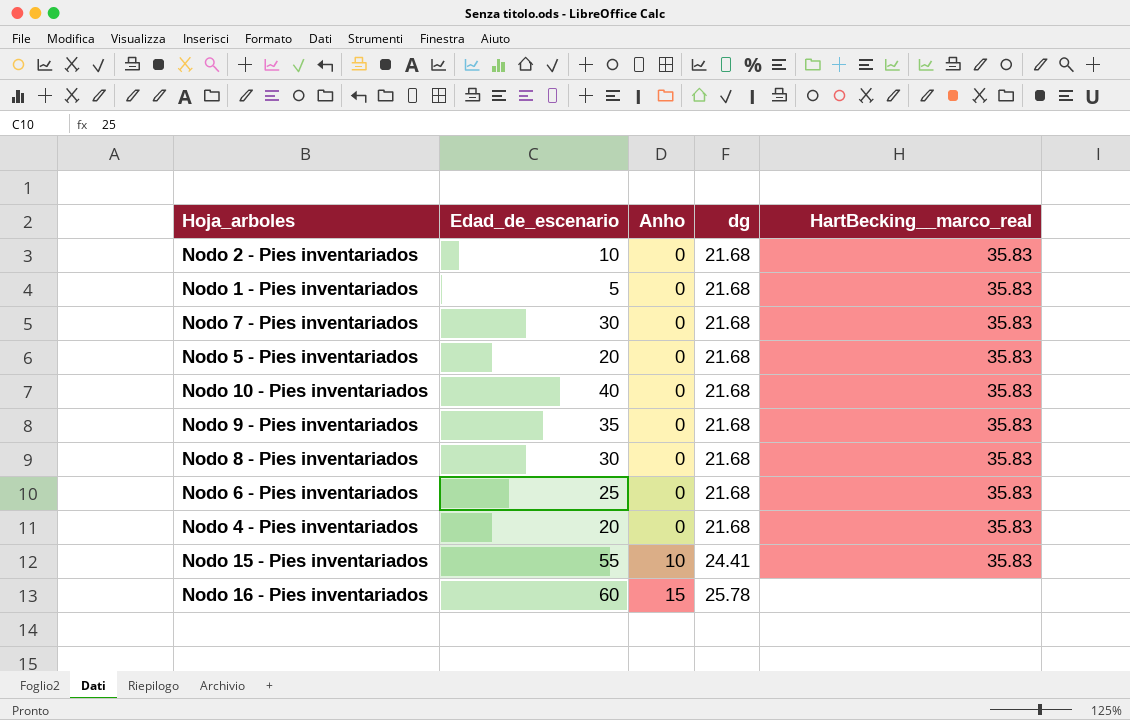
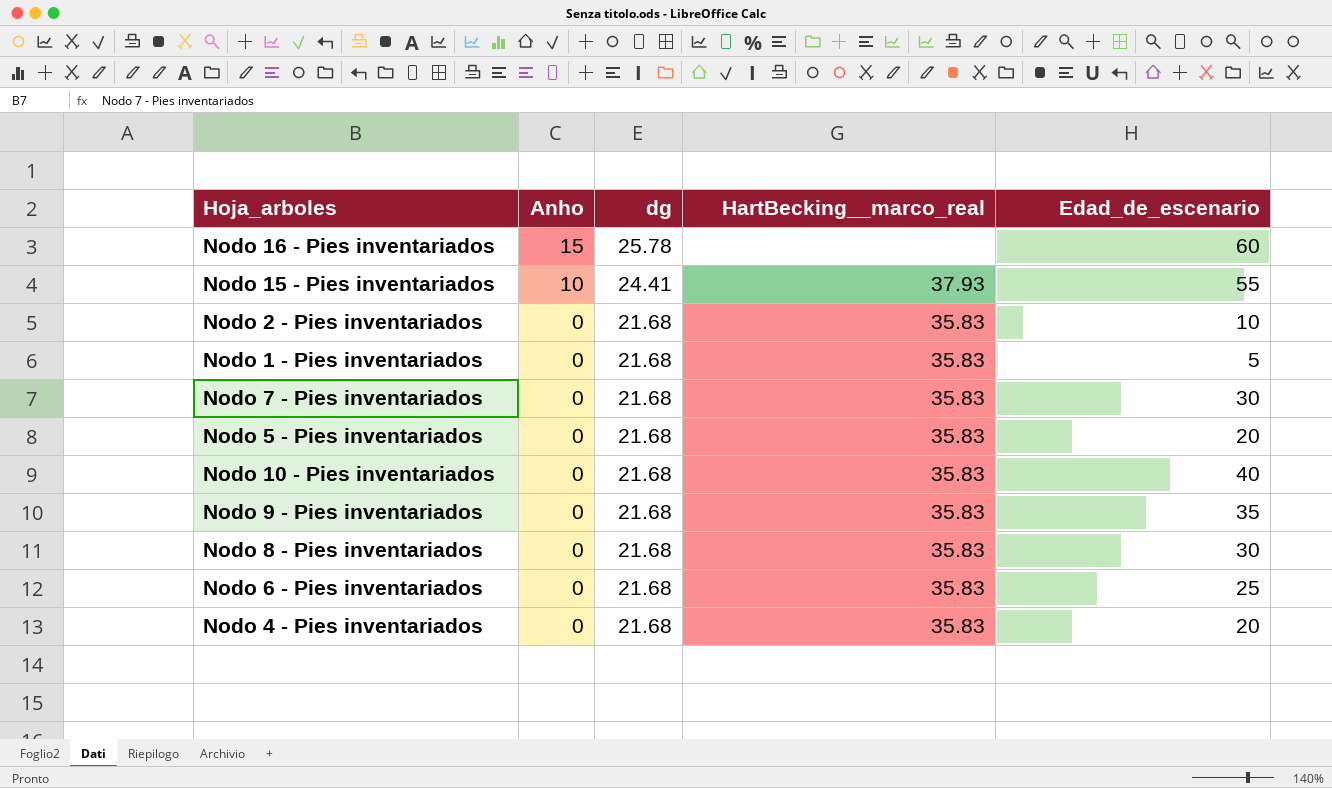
row order: Anho ascending -> Anho descending
column Edad_de_escenario | position: 2 -> 5
Nodo 15 - Pies inventariados | HartBecking__marco_real: 35.83 -> 37.93

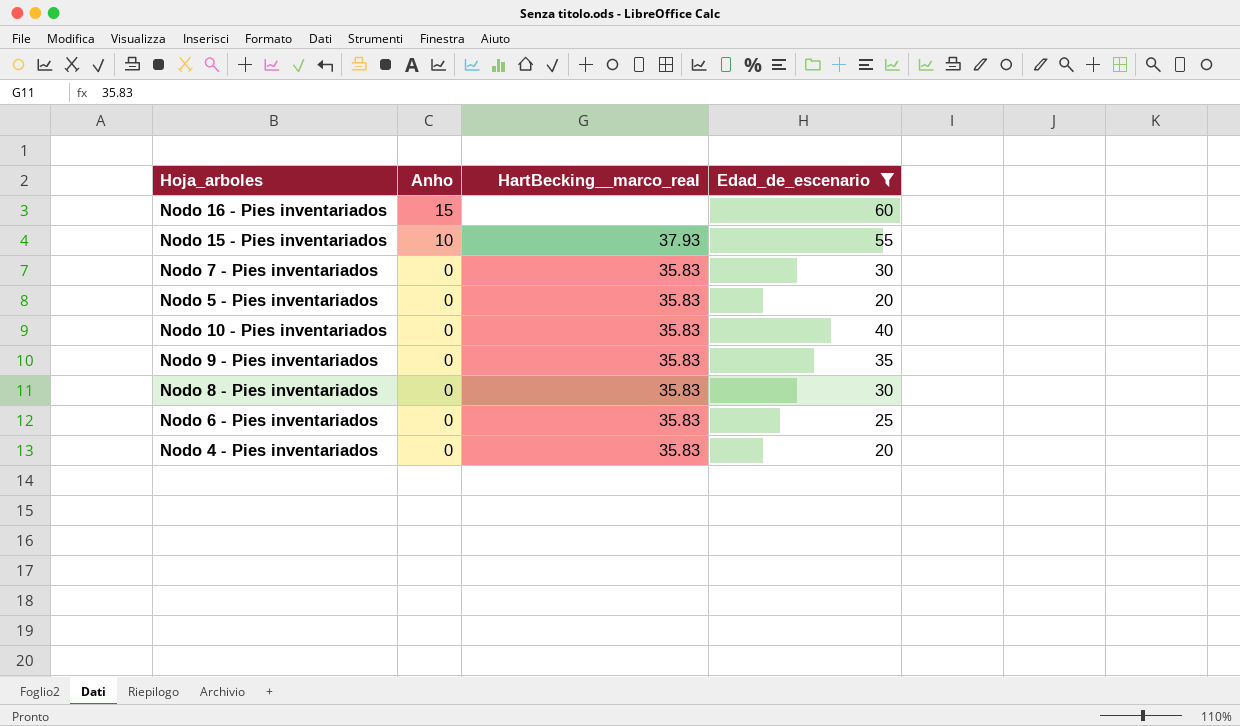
filter: none -> Edad_de_escenario >= 20
column dg | position: 3 -> none

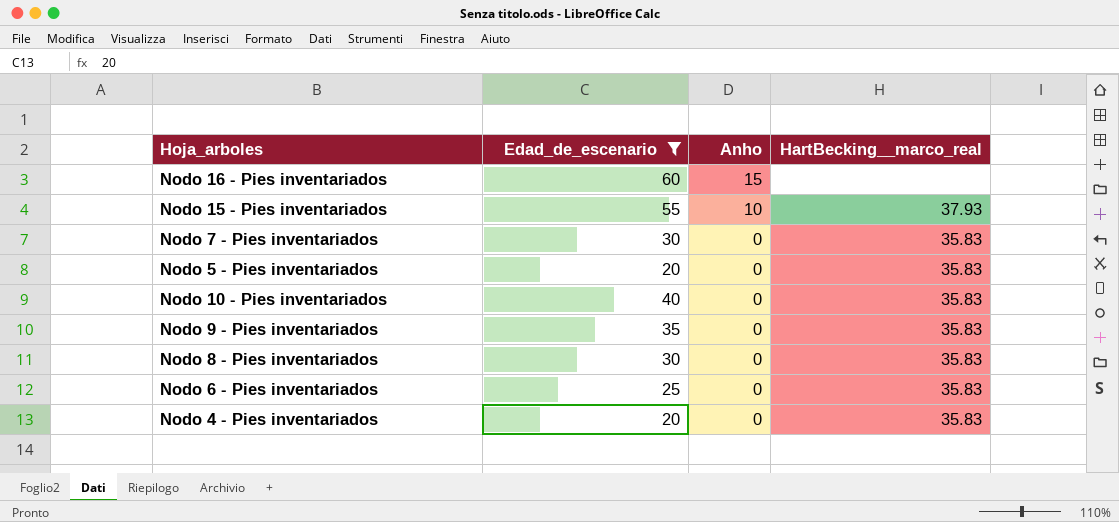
column Edad_de_escenario | position: 4 -> 2

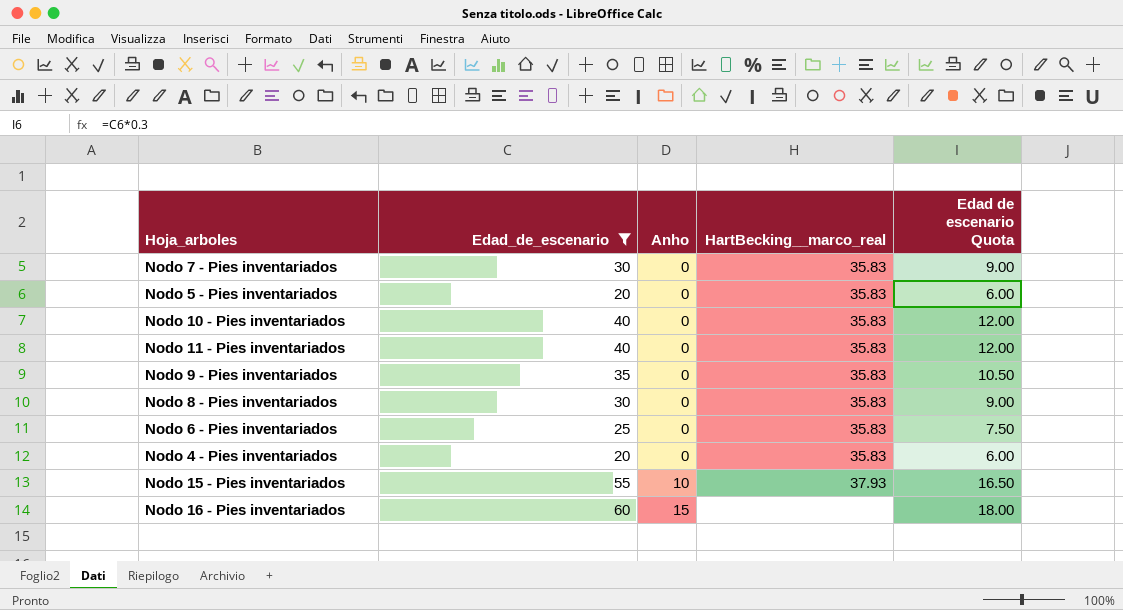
row order: Anho descending -> Anho ascending
column Edad de escenario Quota | formula: none -> [Edad_de_escenario] * 0.3
row Nodo 11 - Pies inventariados: none -> 40 | 0 | 35.83 | 12.00

